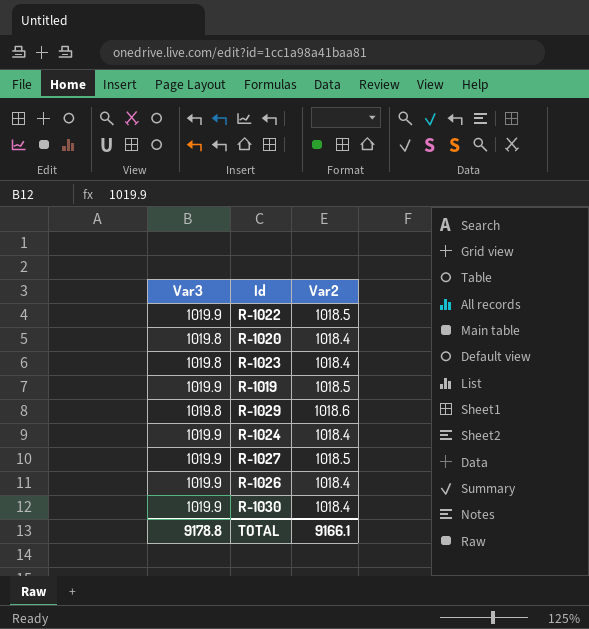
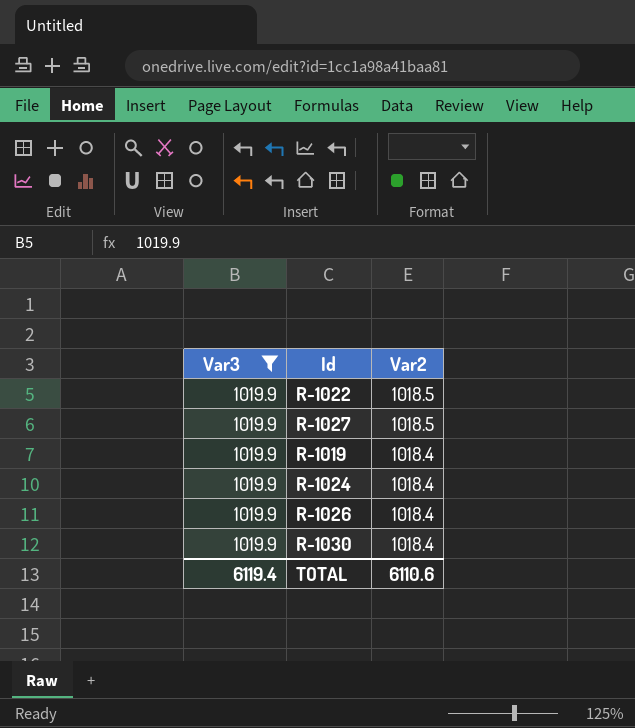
filter: none -> Var3 = 1019.9
row order: none -> Var2 descending
R-1019 | Var2: 1018.5 -> 1018.4
TOTAL | Var3: 9178.8 -> 6119.4
TOTAL | Var2: 9166.1 -> 6110.6

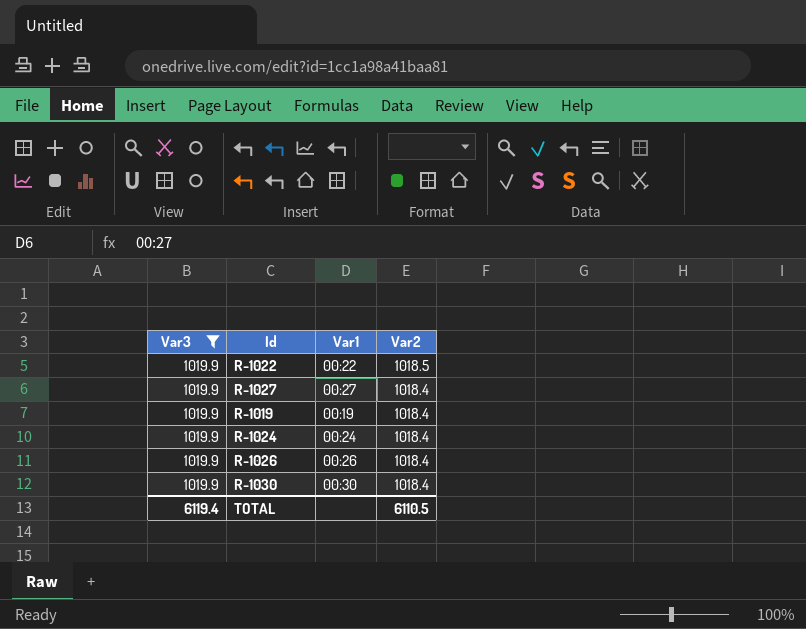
column Var1 | position: none -> 3
R-1027 | Var2: 1018.5 -> 1018.4
TOTAL | Var2: 6110.6 -> 6110.5

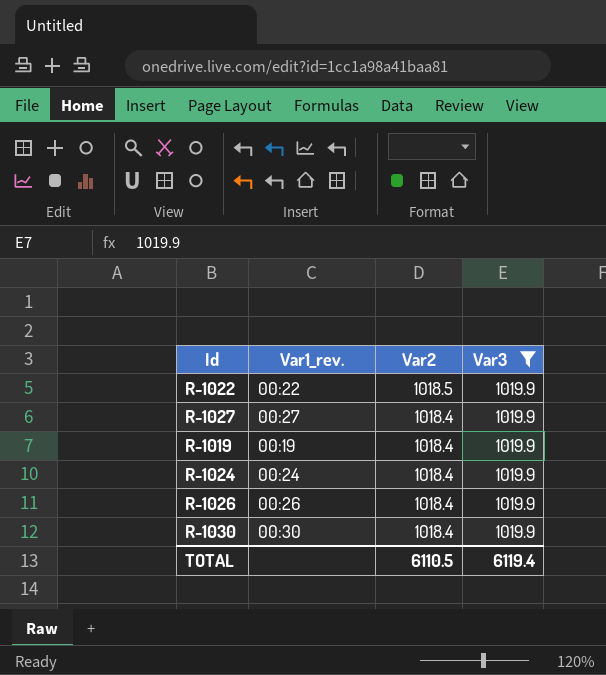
column name: Var1 -> Var1_rev.
column Var3 | position: 1 -> 4

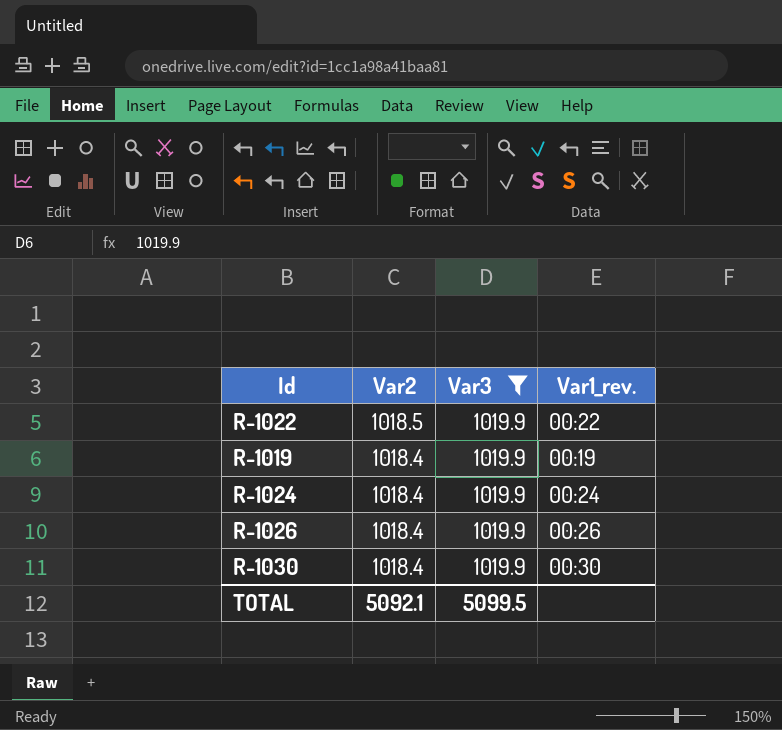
column Var1_rev. | position: 2 -> 4
row R-1027: 00:27 | 1018.4 | 1019.9 -> none
TOTAL | Var2: 6110.5 -> 5092.1
TOTAL | Var3: 6119.4 -> 5099.5

